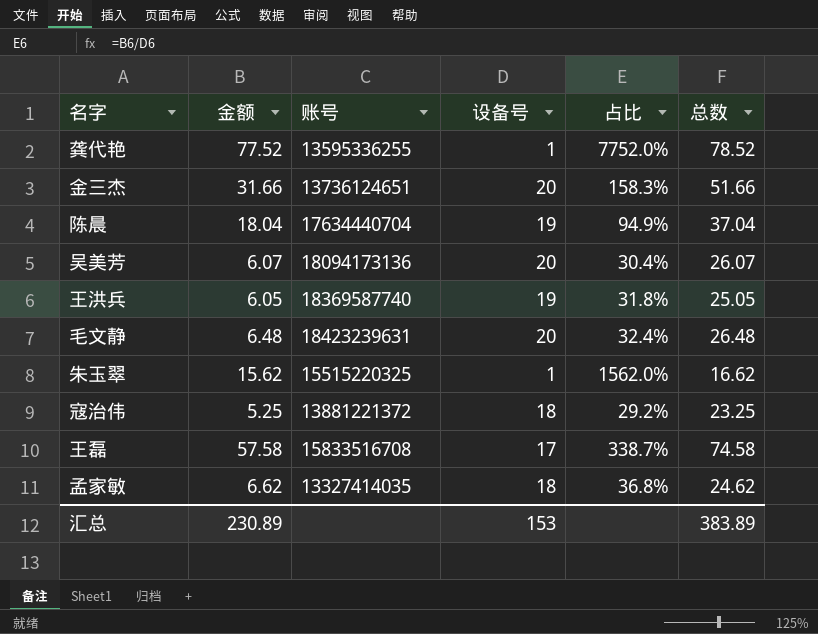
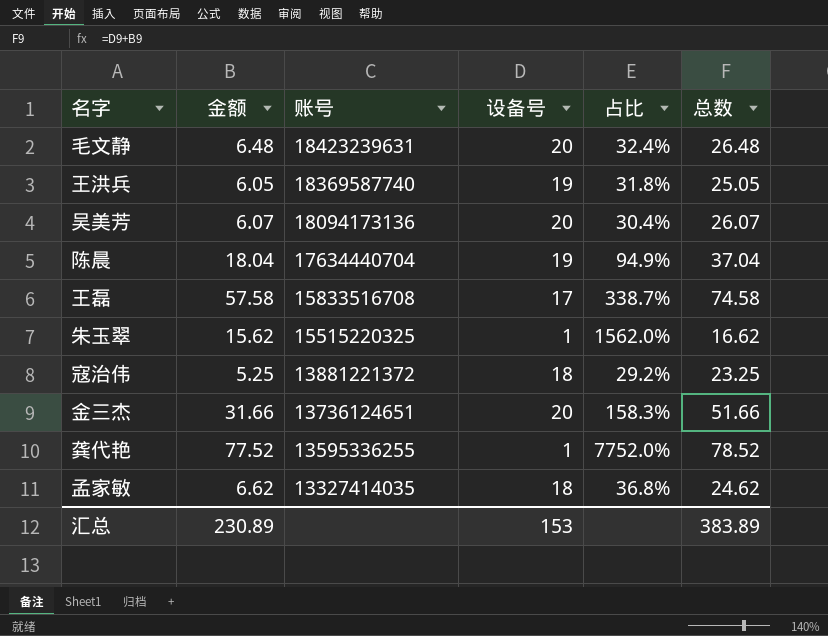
row order: none -> 账号 descending

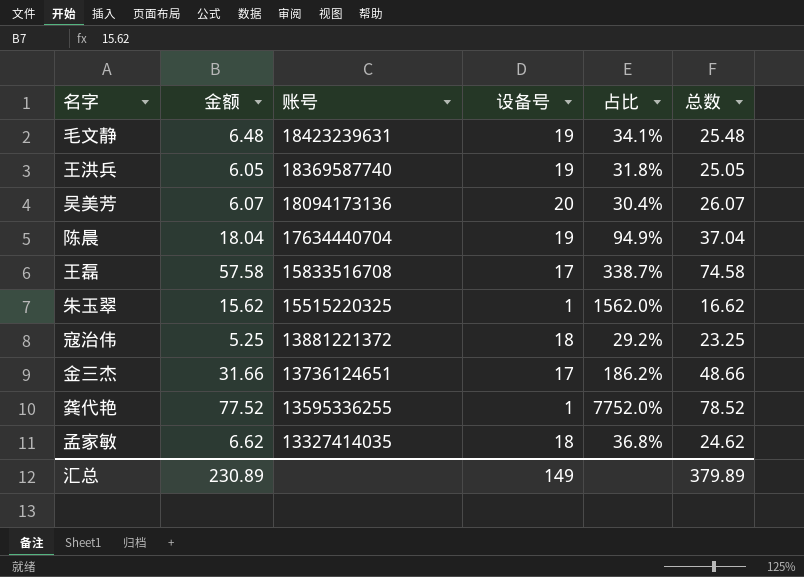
毛文静 | 设备号: 20 -> 19
毛文静 | 占比: 32.4% -> 34.1%
毛文静 | 总数: 26.48 -> 25.48
金三杰 | 设备号: 20 -> 17
金三杰 | 占比: 158.3% -> 186.2%
金三杰 | 总数: 51.66 -> 48.66
汇总 | 设备号: 153 -> 149
汇总 | 总数: 383.89 -> 379.89

